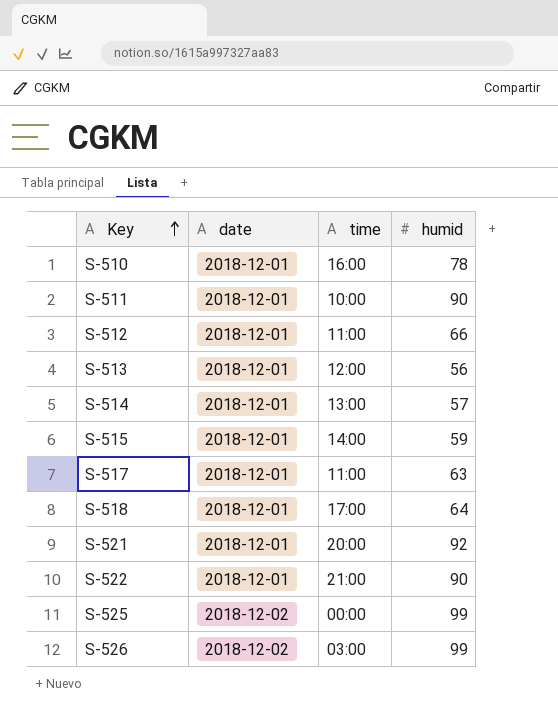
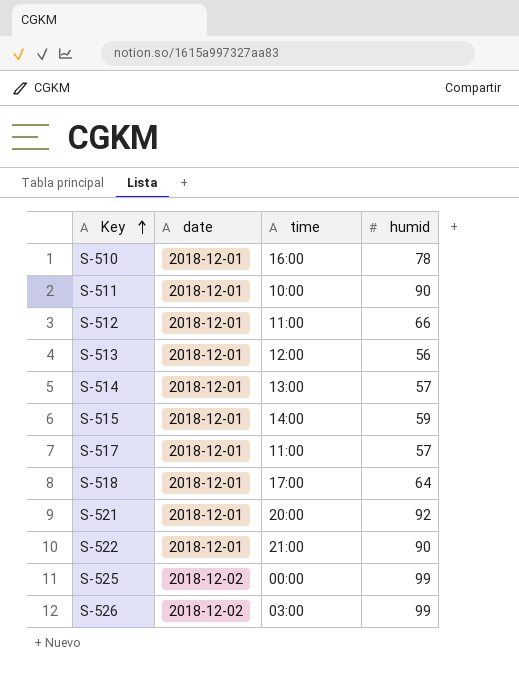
S-517 | humid: 63 -> 57

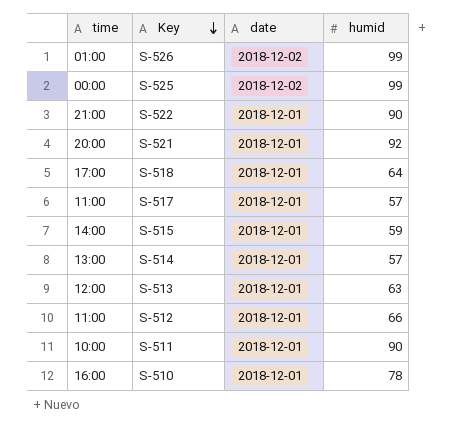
row order: Key ascending -> Key descending
column time | position: 3 -> 1
S-526 | time: 03:00 -> 01:00
S-513 | humid: 56 -> 63

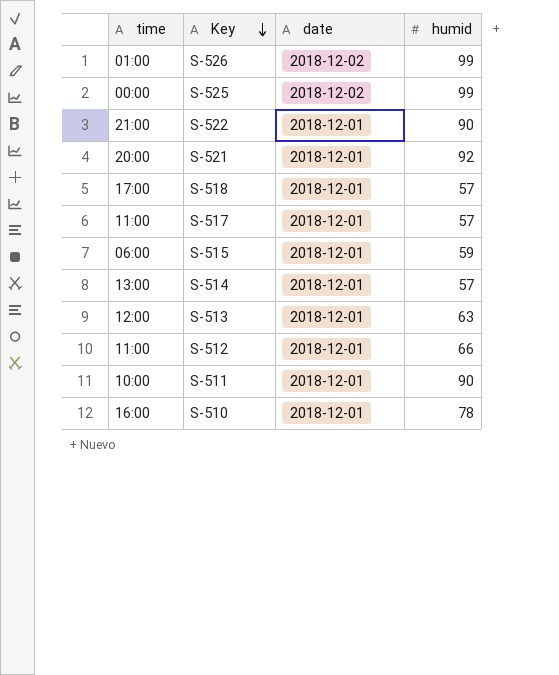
S-518 | humid: 64 -> 57
S-515 | time: 14:00 -> 06:00

